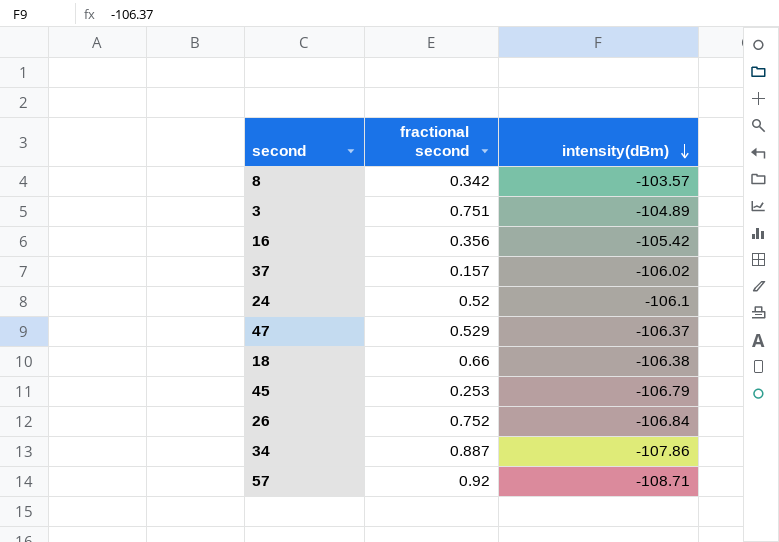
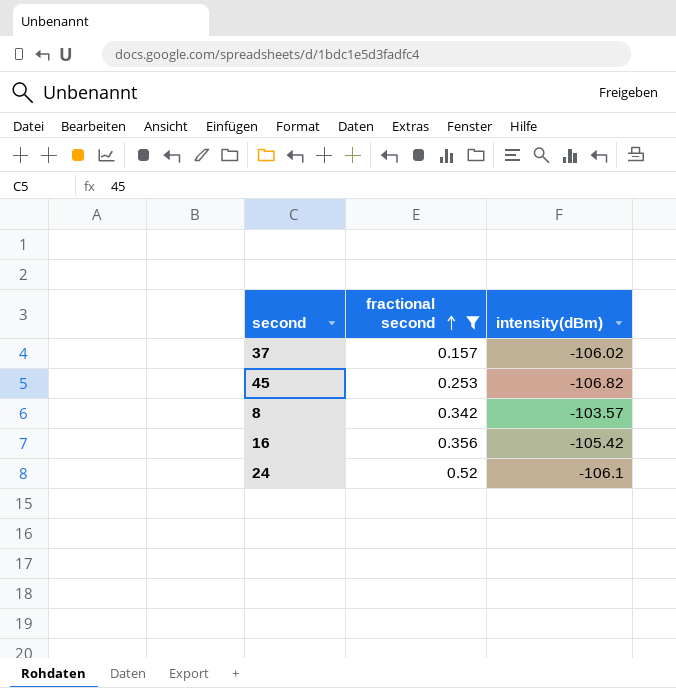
filter: none -> fractional second <= 0.52
row order: intensity(dBm) descending -> fractional second ascending
45 | intensity(dBm): -106.79 -> -106.82

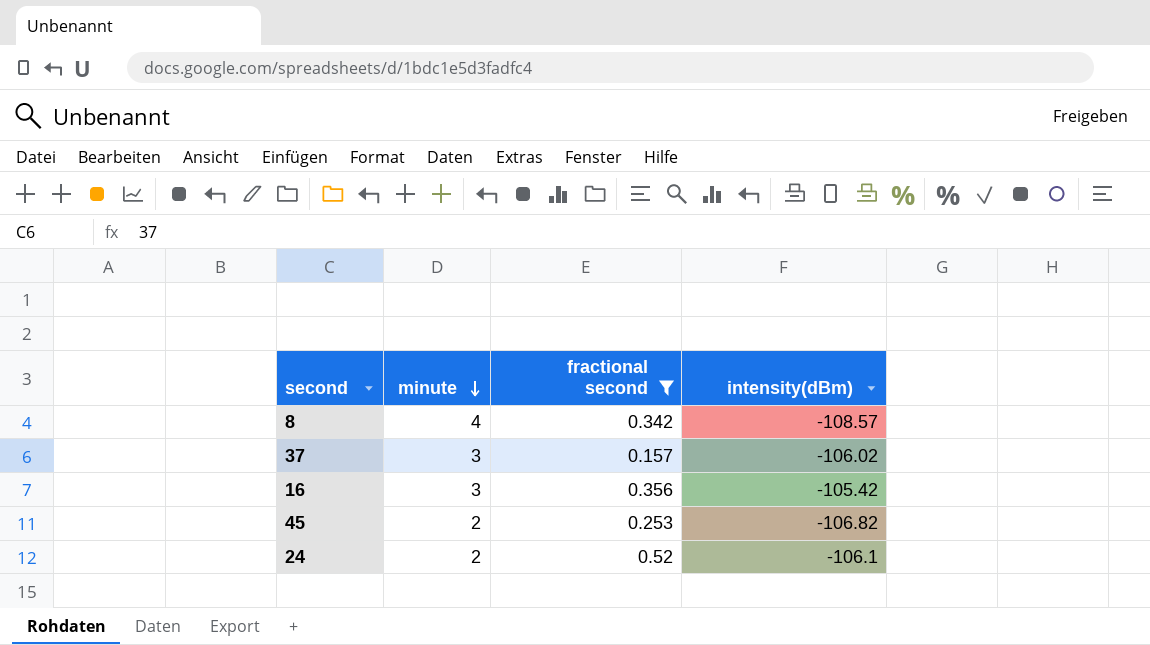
row order: fractional second ascending -> minute descending
column minute | position: none -> 2
8 | intensity(dBm): -103.57 -> -108.57

